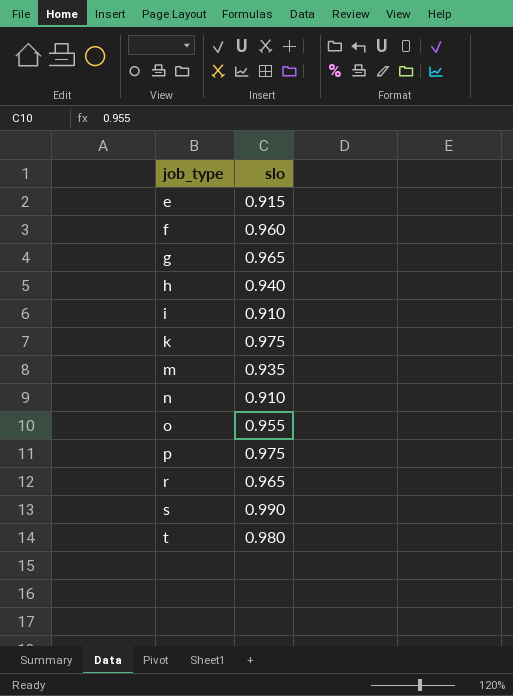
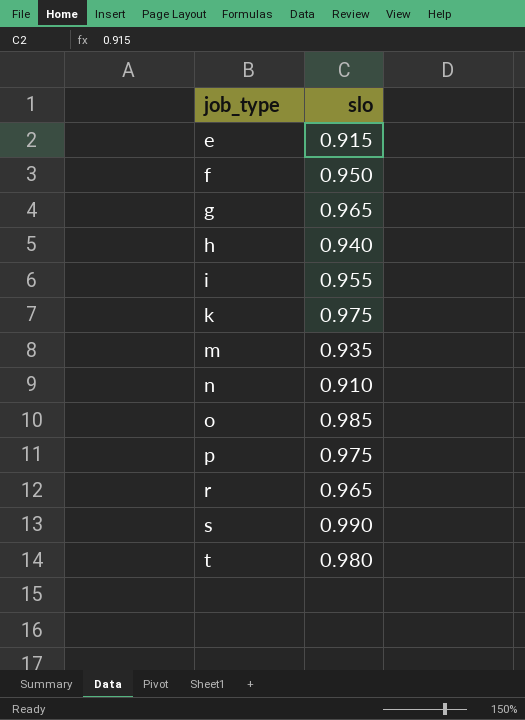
f | slo: 0.960 -> 0.950
i | slo: 0.910 -> 0.955
o | slo: 0.955 -> 0.985

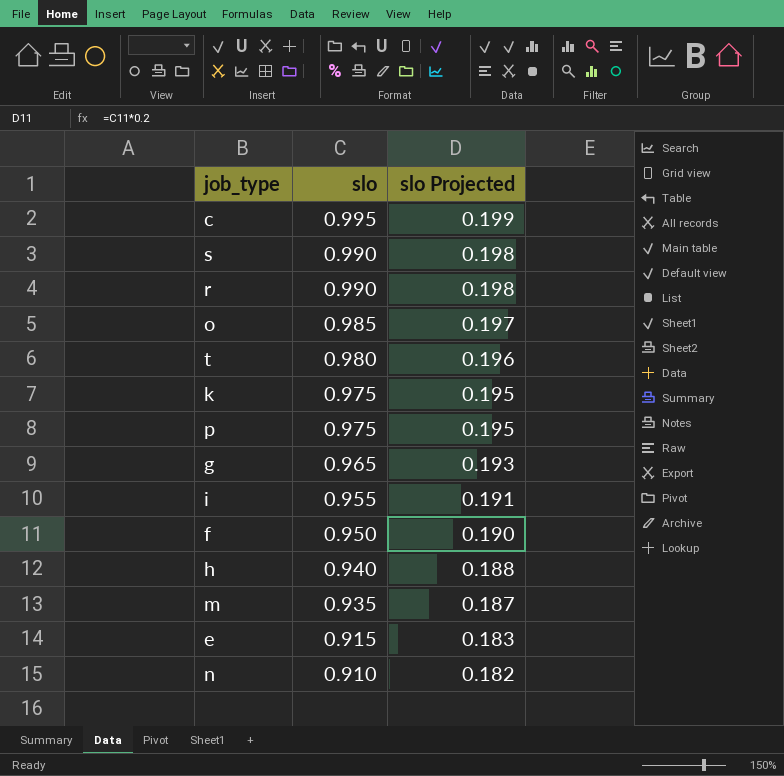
row order: job_type ascending -> slo descending
column slo Projected | formula: none -> [slo] * 0.2
row c: none -> 0.995 | 0.199
r | slo: 0.965 -> 0.990

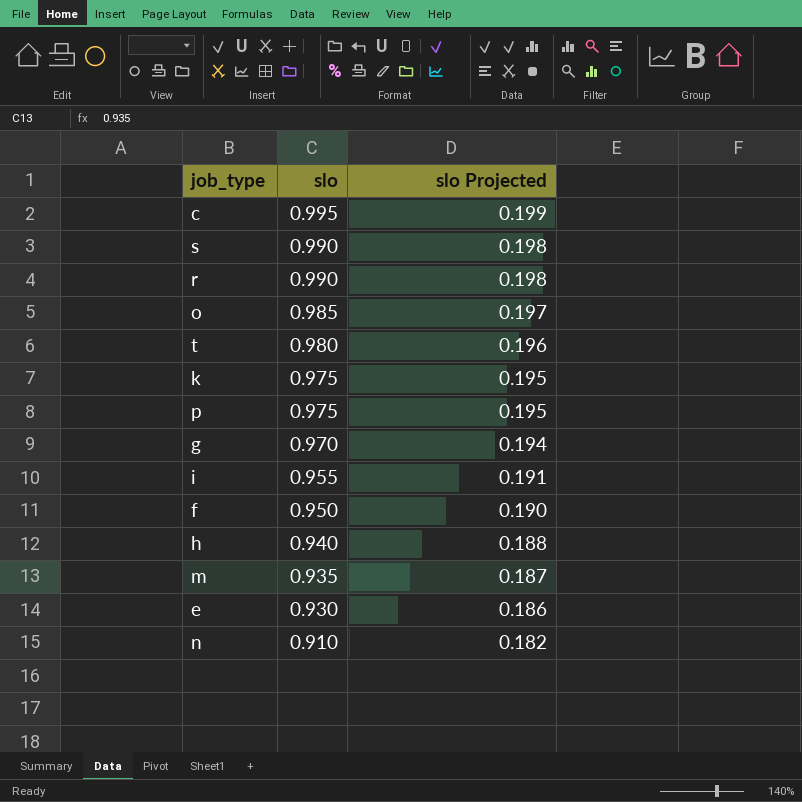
g | slo: 0.965 -> 0.970
g | slo Projected: 0.193 -> 0.194
e | slo: 0.915 -> 0.930
e | slo Projected: 0.183 -> 0.186

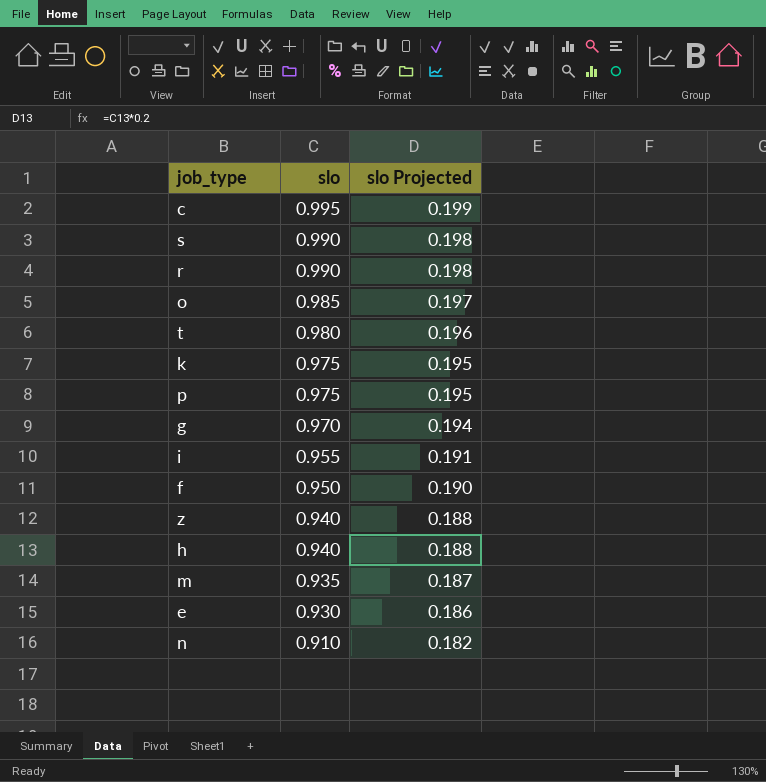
row z: none -> 0.940 | 0.188

